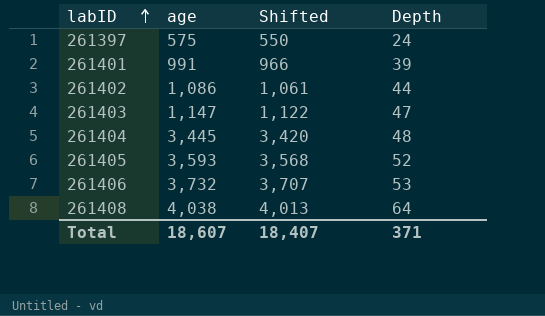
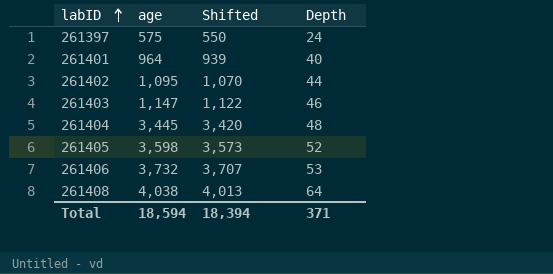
261401 | age: 991 -> 964
261401 | Shifted: 966 -> 939
261401 | Depth: 39 -> 40
261402 | age: 1,086 -> 1,095
261402 | Shifted: 1,061 -> 1,070
261403 | Depth: 47 -> 46
261405 | age: 3,593 -> 3,598
261405 | Shifted: 3,568 -> 3,573
Total | age: 18,607 -> 18,594
Total | Shifted: 18,407 -> 18,394

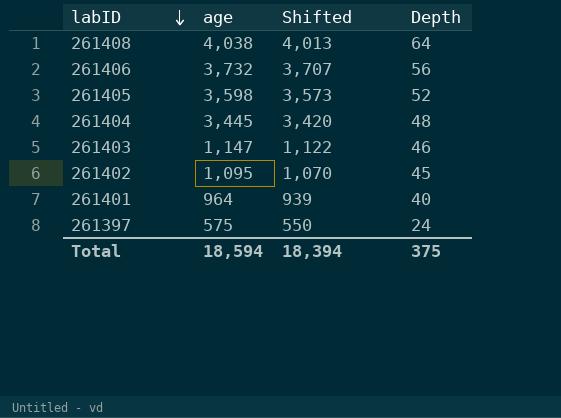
row order: labID ascending -> labID descending
261406 | Depth: 53 -> 56
261402 | Depth: 44 -> 45
Total | Depth: 371 -> 375

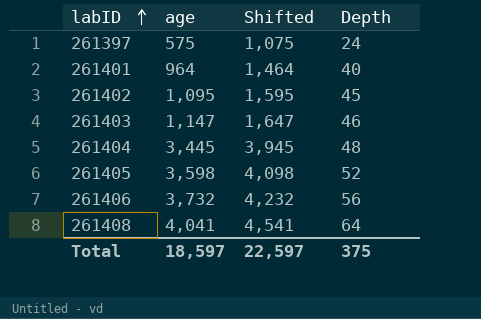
row order: labID descending -> labID ascending
column Shifted | formula: [age] - 25 -> [age] + 500
261408 | age: 4,038 -> 4,041
Total | age: 18,594 -> 18,597
Total | Shifted: 18,394 -> 22,597

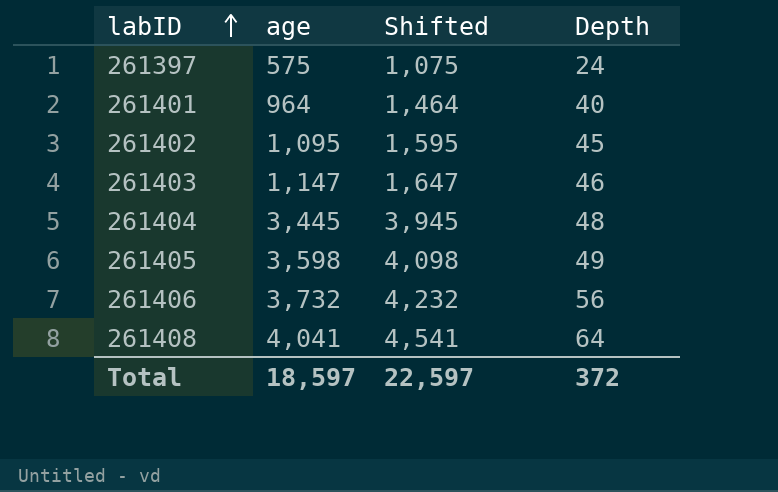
261405 | Depth: 52 -> 49
Total | Depth: 375 -> 372

